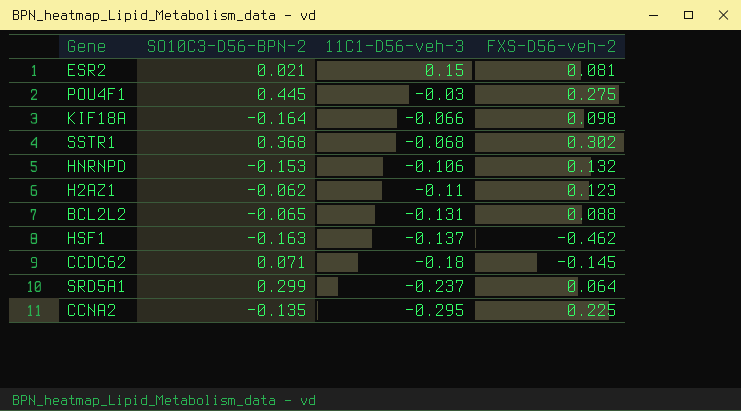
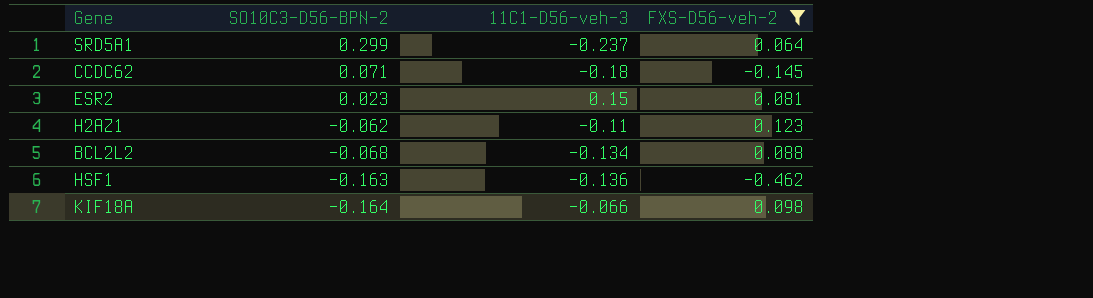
filter: none -> FXS-D56-veh-2 <= 0.123
row order: 11C1-D56-veh-3 descending -> SO10C3-D56-BPN-2 descending
ESR2 | SO10C3-D56-BPN-2: 0.021 -> 0.023
BCL2L2 | SO10C3-D56-BPN-2: -0.065 -> -0.068
BCL2L2 | 11C1-D56-veh-3: -0.131 -> -0.134
HSF1 | 11C1-D56-veh-3: -0.137 -> -0.136

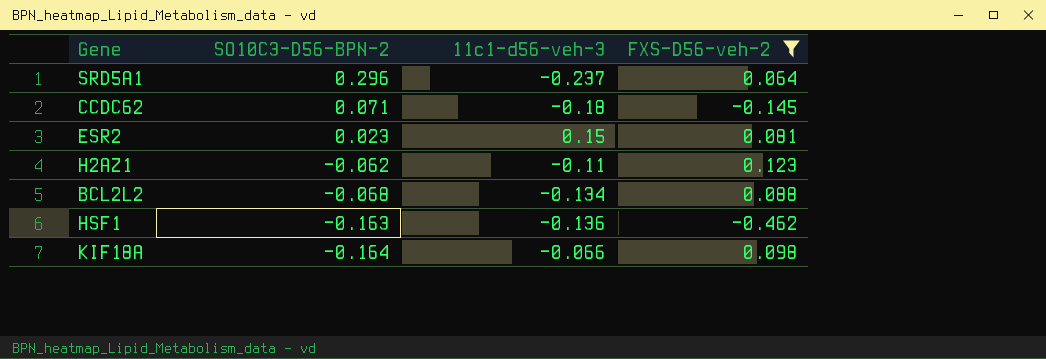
column name: 11C1-D56-veh-3 -> 11c1-d56-veh-3
SRD5A1 | SO10C3-D56-BPN-2: 0.299 -> 0.296

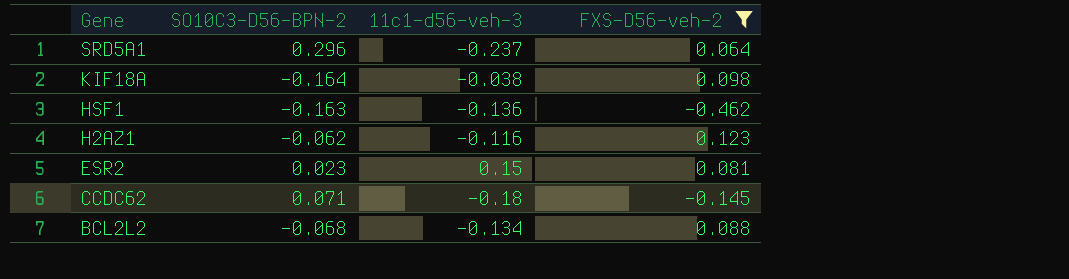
row order: SO10C3-D56-BPN-2 descending -> Gene descending
KIF18A | 11c1-d56-veh-3: -0.066 -> -0.038
H2AZ1 | 11c1-d56-veh-3: -0.11 -> -0.116

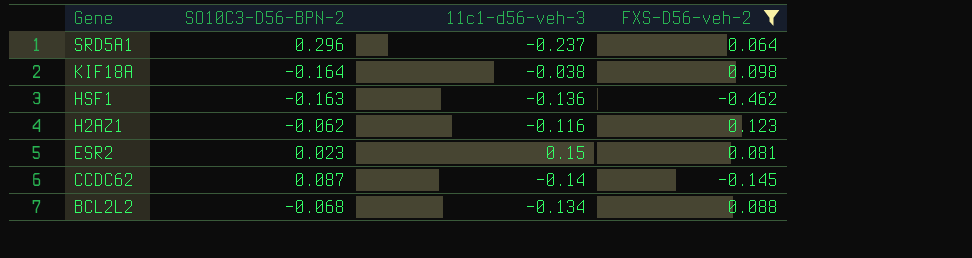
CCDC62 | SO10C3-D56-BPN-2: 0.071 -> 0.087
CCDC62 | 11c1-d56-veh-3: -0.18 -> -0.14

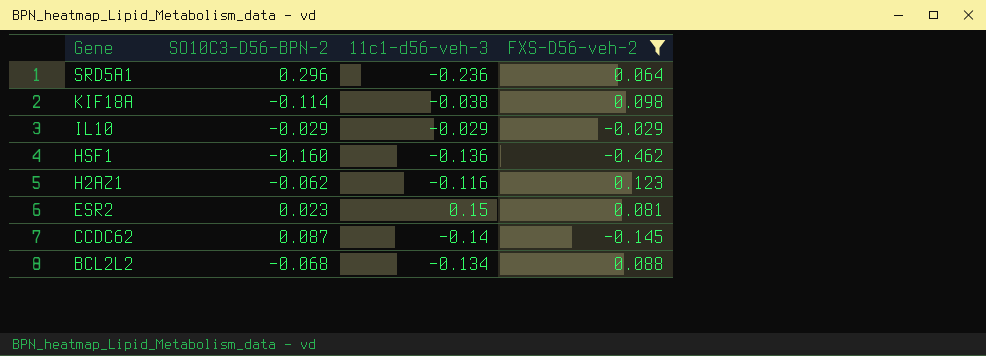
SRD5A1 | 11c1-d56-veh-3: -0.237 -> -0.236
KIF18A | SO10C3-D56-BPN-2: -0.164 -> -0.114
row IL10: none -> -0.029 | -0.029 | -0.029
HSF1 | SO10C3-D56-BPN-2: -0.163 -> -0.160

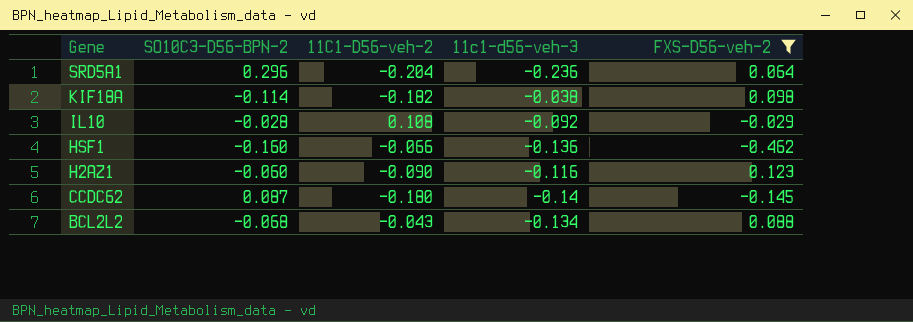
column 11C1-D56-veh-2 | position: none -> 3
row ESR2: 0.023 | 0.15 | 0.081 -> none
IL10 | SO10C3-D56-BPN-2: -0.029 -> -0.028
IL10 | 11c1-d56-veh-3: -0.029 -> -0.092
H2AZ1 | SO10C3-D56-BPN-2: -0.062 -> -0.060

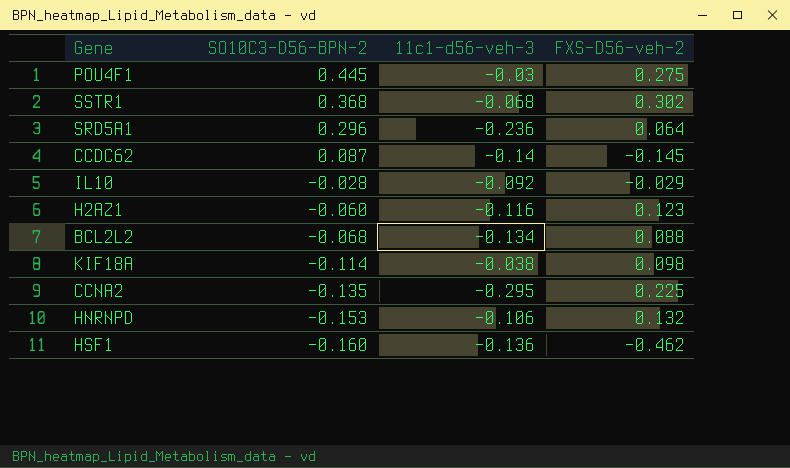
filter: FXS-D56-veh-2 <= 0.123 -> none
row order: Gene descending -> SO10C3-D56-BPN-2 descending
column 11C1-D56-veh-2 | position: 3 -> none

